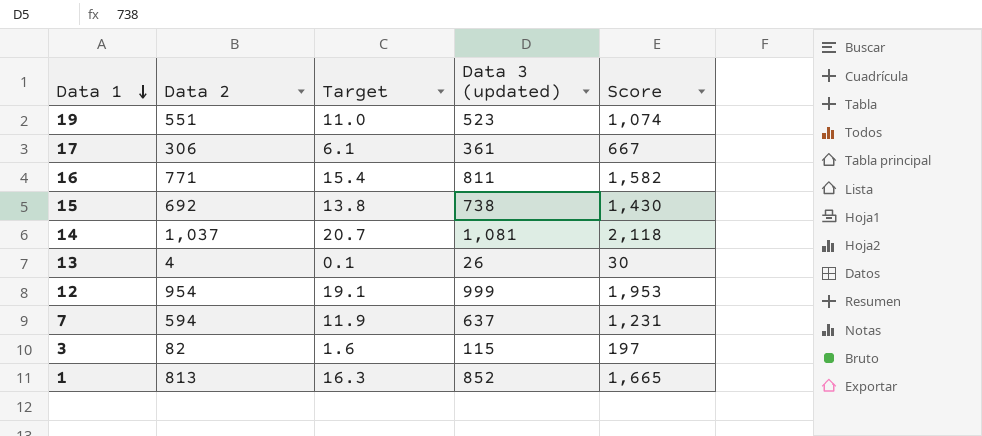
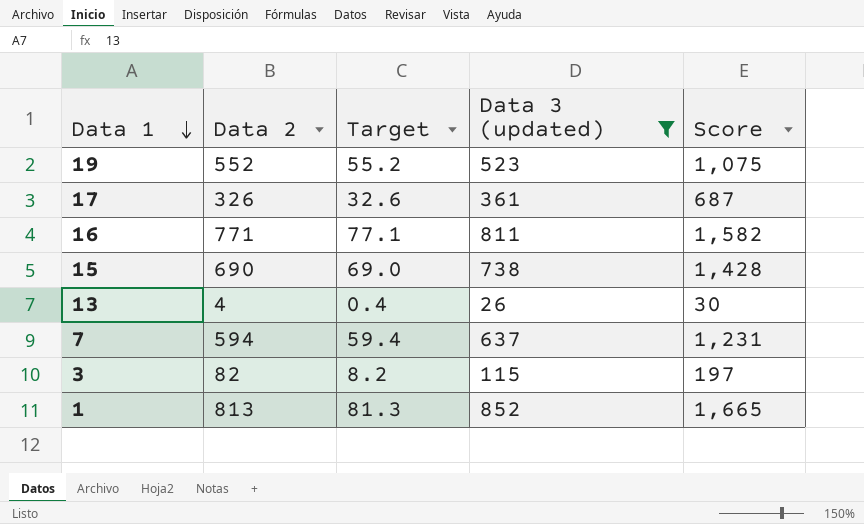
filter: none -> Data 3 (updated) <= 852
column Target | formula: [Data 2] * 0.02 -> [Data 2] * 0.1
19 | Data 2: 551 -> 552
19 | Score: 1,074 -> 1,075
17 | Data 2: 306 -> 326
17 | Score: 667 -> 687
15 | Data 2: 692 -> 690
15 | Score: 1,430 -> 1,428

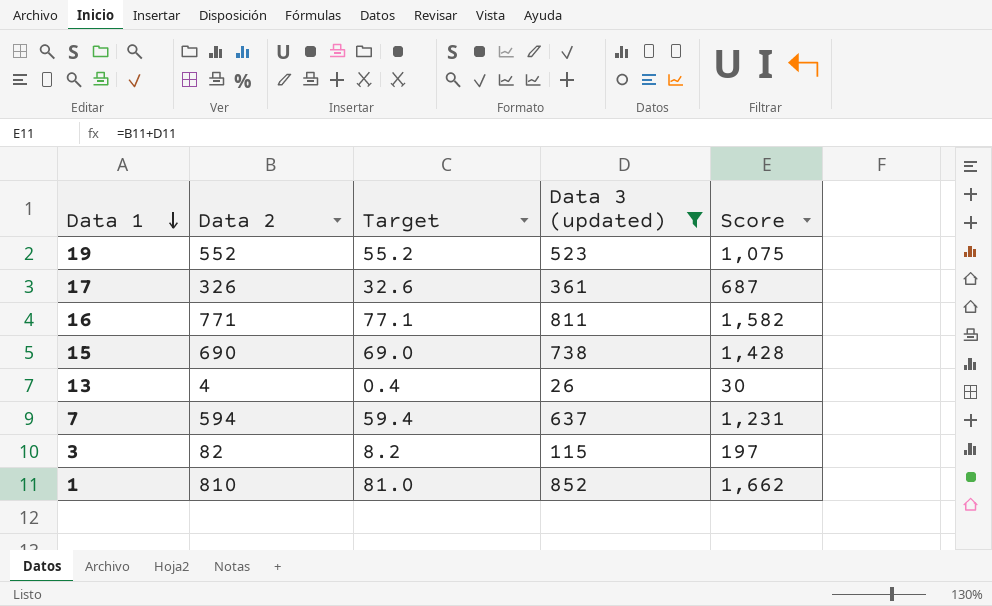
1 | Data 2: 813 -> 810
1 | Target: 81.3 -> 81.0
1 | Score: 1,665 -> 1,662

